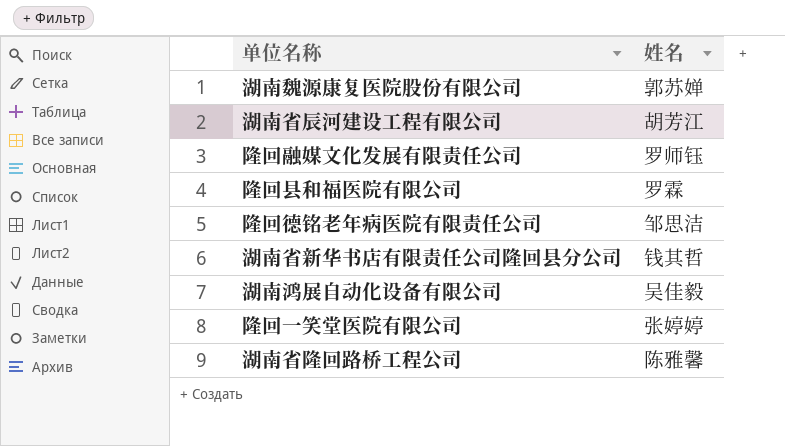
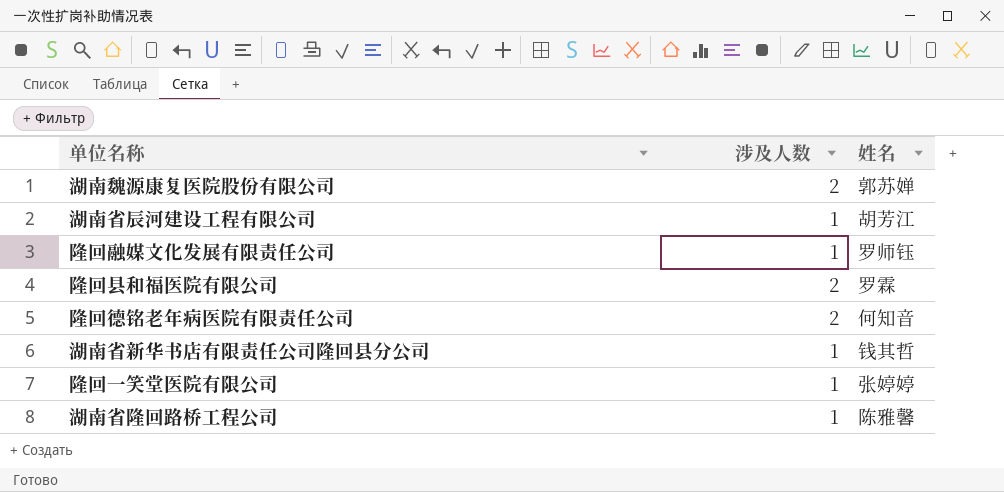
column 涉及人数 | position: none -> 2
row 湖南鸿展自动化设备有限公司: 吴佳毅 -> none
隆回德铭老年病医院有限责任公司 | 姓名: 邹思洁 -> 何知音

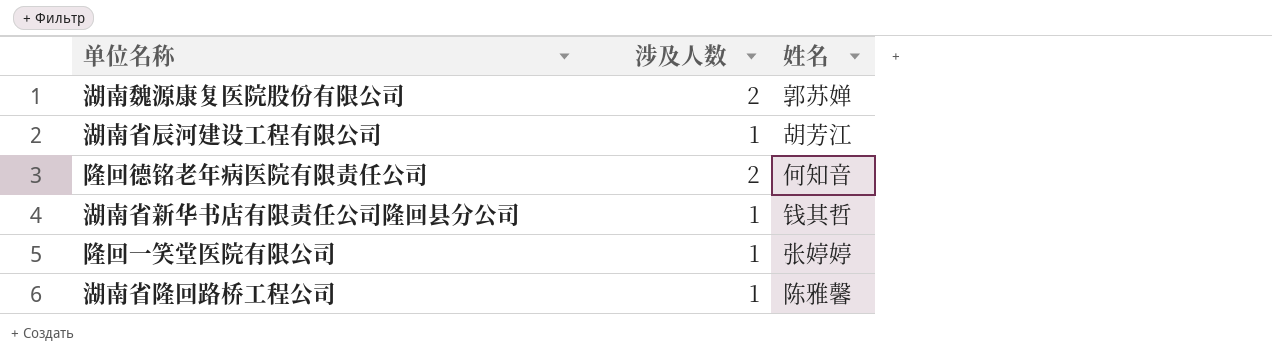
row 隆回融媒文化发展有限责任公司: 1 | 罗师钰 -> none
row 隆回县和福医院有限公司: 2 | 罗霖 -> none

